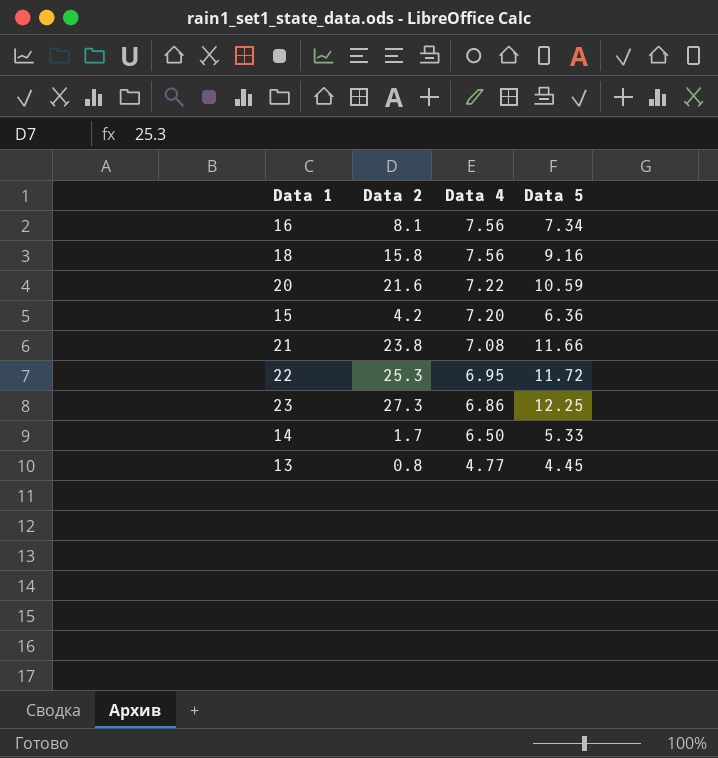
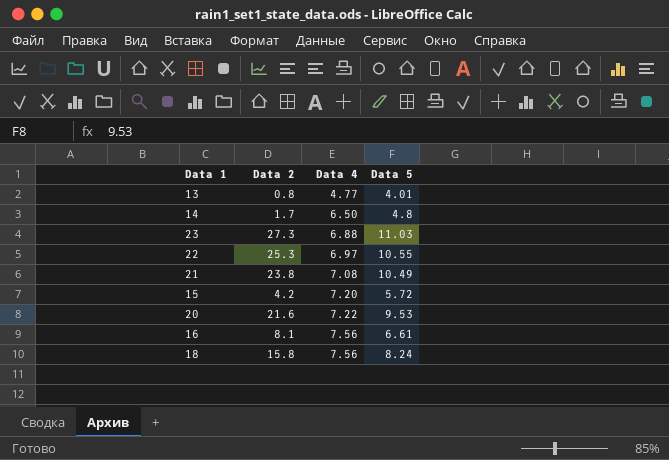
row order: Data 4 descending -> Data 4 ascending
13 | Data 5: 4.45 -> 4.01
14 | Data 5: 5.33 -> 4.8
23 | Data 4: 6.86 -> 6.88
23 | Data 5: 12.25 -> 11.03
22 | Data 4: 6.95 -> 6.97
22 | Data 5: 11.72 -> 10.55
21 | Data 5: 11.66 -> 10.49
15 | Data 5: 6.36 -> 5.72
20 | Data 5: 10.59 -> 9.53
16 | Data 5: 7.34 -> 6.61
18 | Data 5: 9.16 -> 8.24

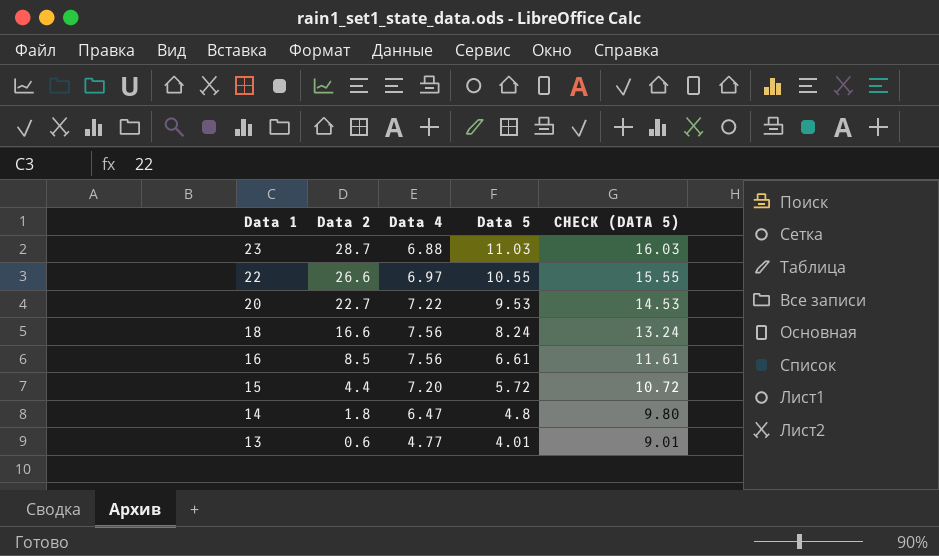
row order: Data 4 ascending -> Data 1 descending
column CHECK (DATA 5) | formula: none -> [Data 5] + 5
row 21: 23.8 | 7.08 | 10.49 -> none
23 | Data 2: 27.3 -> 28.7
22 | Data 2: 25.3 -> 26.6
20 | Data 2: 21.6 -> 22.7
18 | Data 2: 15.8 -> 16.6
16 | Data 2: 8.1 -> 8.5
15 | Data 2: 4.2 -> 4.4
14 | Data 2: 1.7 -> 1.8
14 | Data 4: 6.50 -> 6.47
13 | Data 2: 0.8 -> 0.6

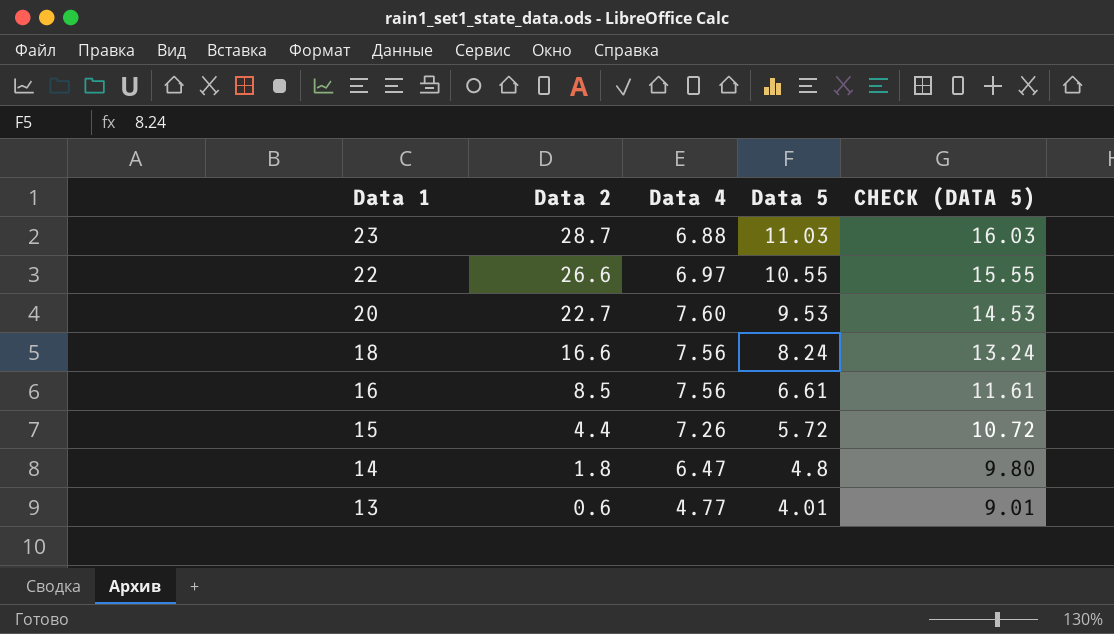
20 | Data 4: 7.22 -> 7.60
15 | Data 4: 7.20 -> 7.26

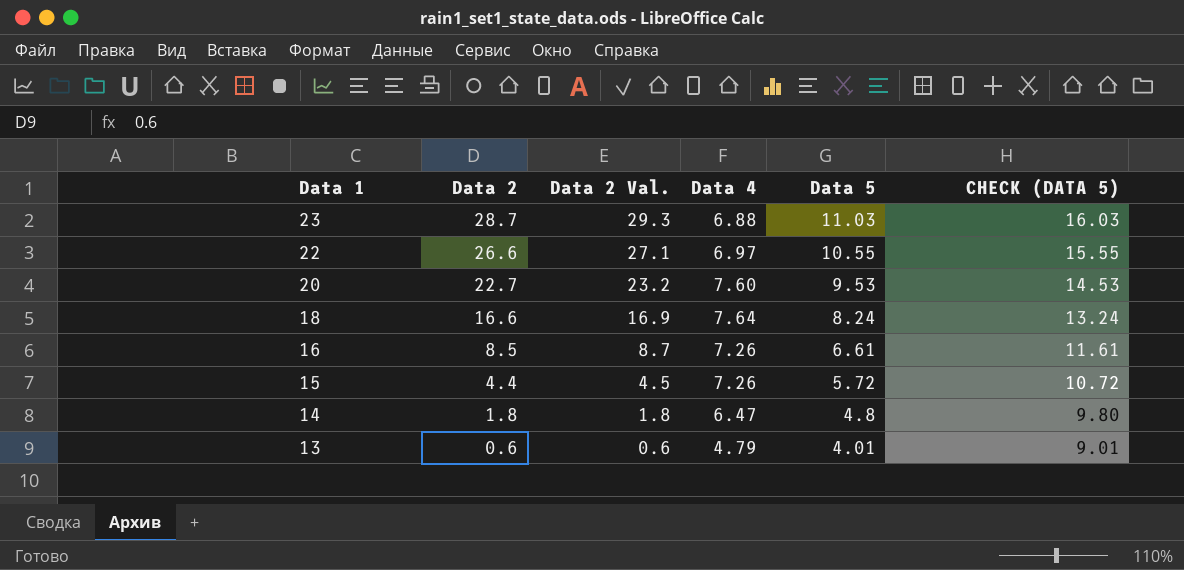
column Data 2 Val. | formula: none -> [Data 2] * 1.02
18 | Data 4: 7.56 -> 7.64
16 | Data 4: 7.56 -> 7.26
13 | Data 4: 4.77 -> 4.79

